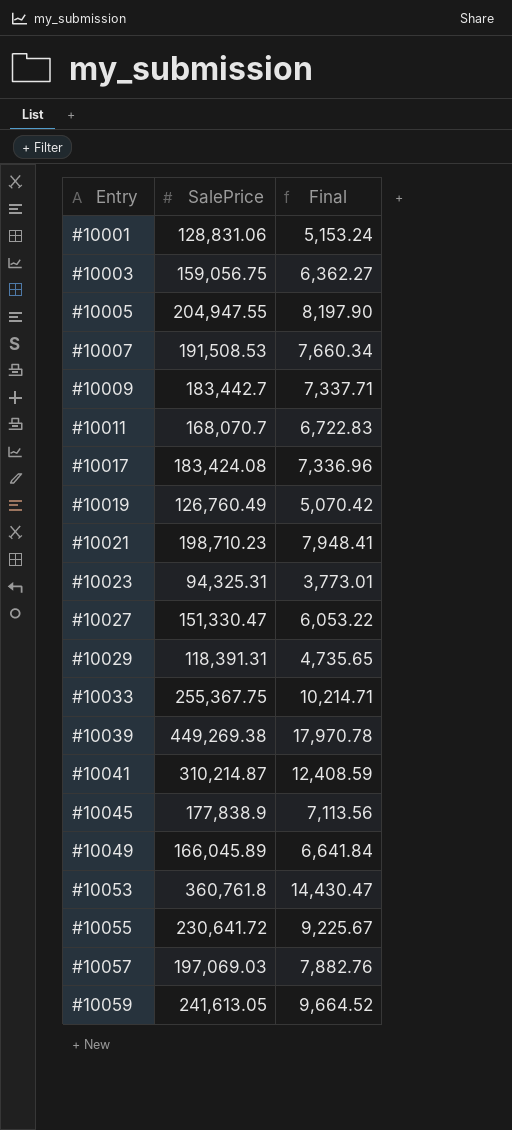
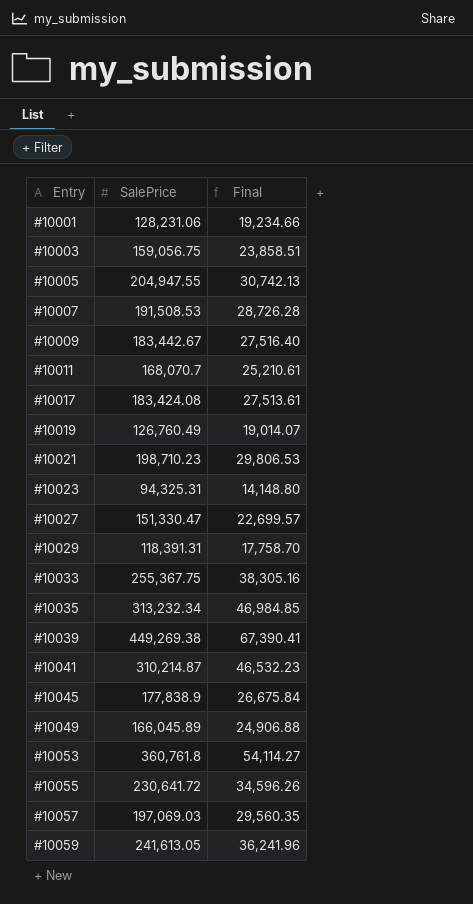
column Final | formula: [SalePrice] * 0.04 -> [SalePrice] * 0.15
#10001 | SalePrice: 128,831.06 -> 128,231.06
#10009 | SalePrice: 183,442.7 -> 183,442.67
row #10035: none -> 313,232.34 | 46,984.85

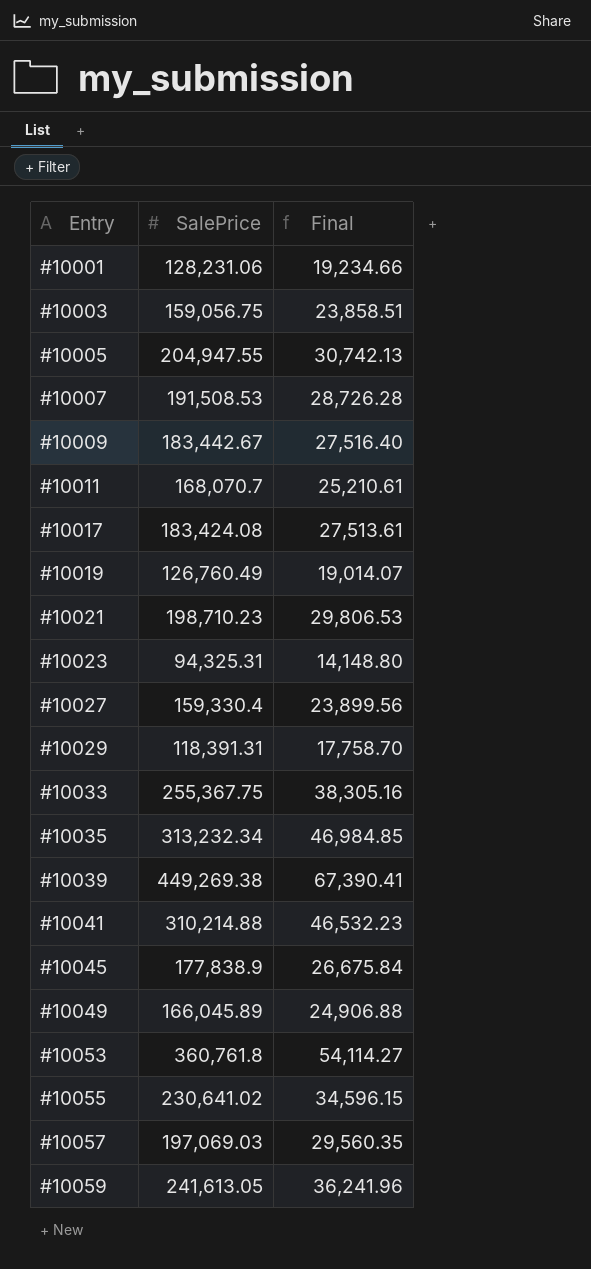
#10027 | SalePrice: 151,330.47 -> 159,330.4
#10027 | Final: 22,699.57 -> 23,899.56
#10041 | SalePrice: 310,214.87 -> 310,214.88
#10055 | SalePrice: 230,641.72 -> 230,641.02
#10055 | Final: 34,596.26 -> 34,596.15

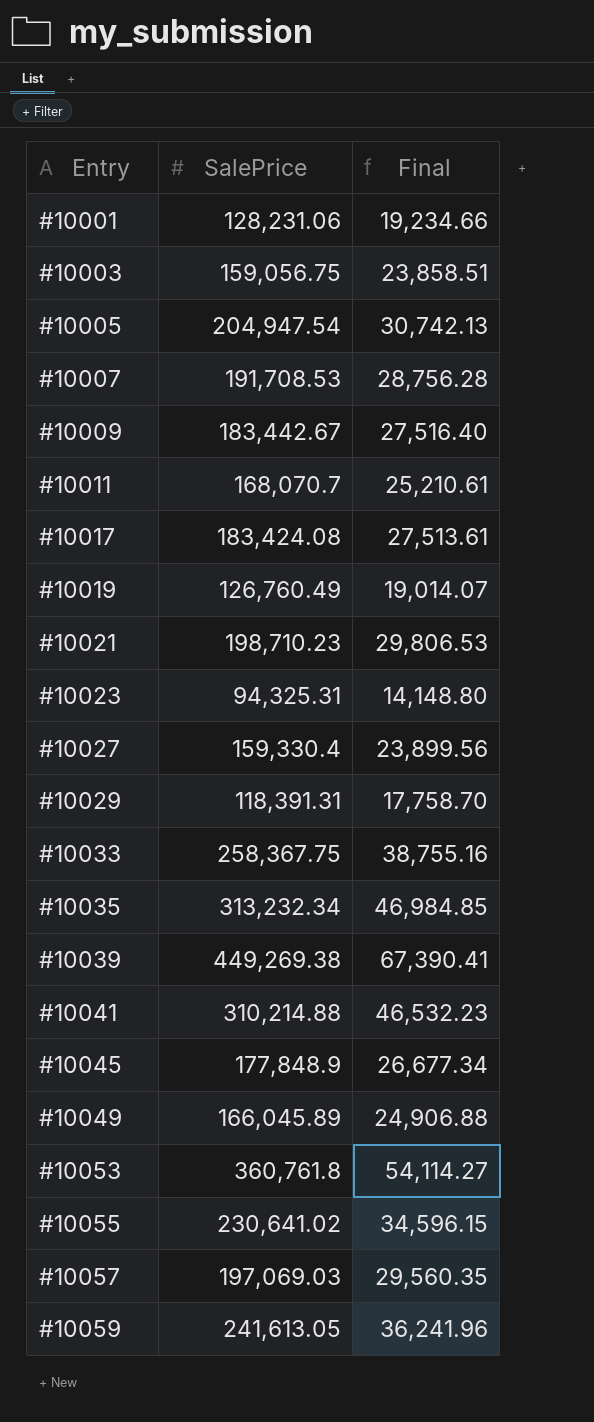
#10005 | SalePrice: 204,947.55 -> 204,947.54
#10007 | SalePrice: 191,508.53 -> 191,708.53
#10007 | Final: 28,726.28 -> 28,756.28
#10033 | SalePrice: 255,367.75 -> 258,367.75
#10033 | Final: 38,305.16 -> 38,755.16
#10045 | SalePrice: 177,838.9 -> 177,848.9
#10045 | Final: 26,675.84 -> 26,677.34

